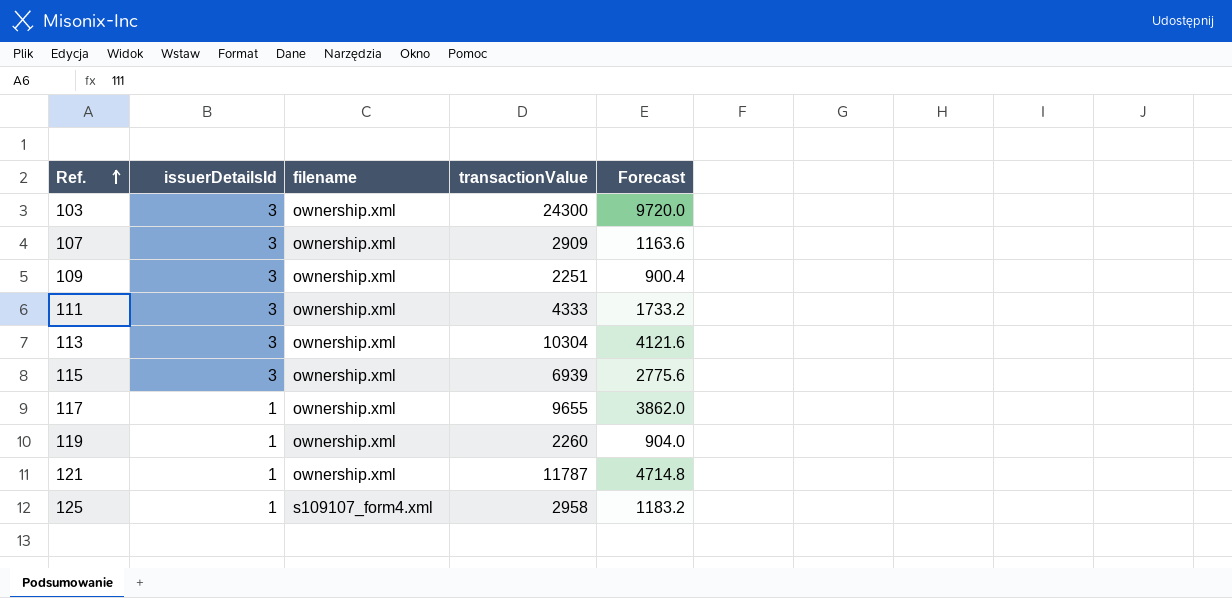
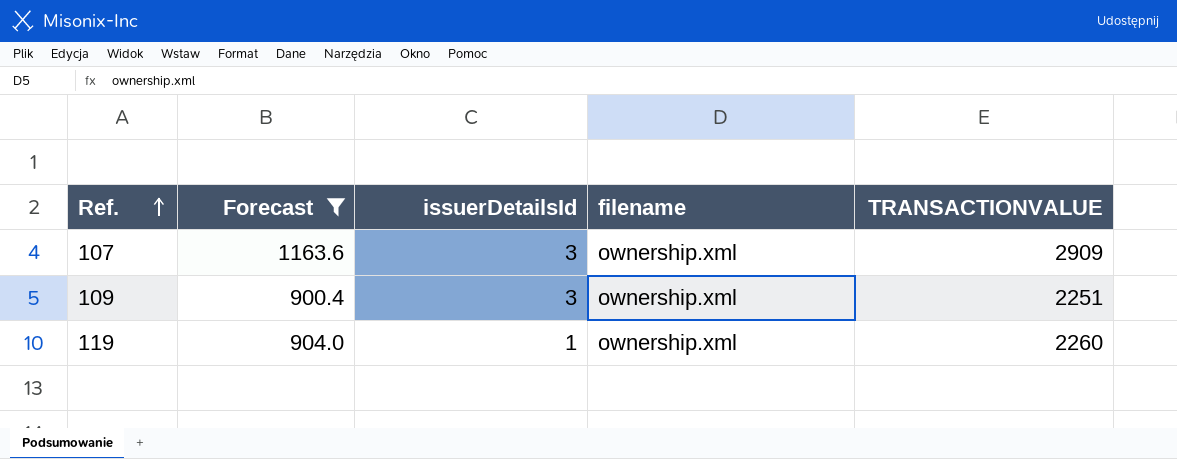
filter: none -> Forecast <= 1163.6
column Forecast | position: 5 -> 2
column name: transactionValue -> TRANSACTIONVALUE

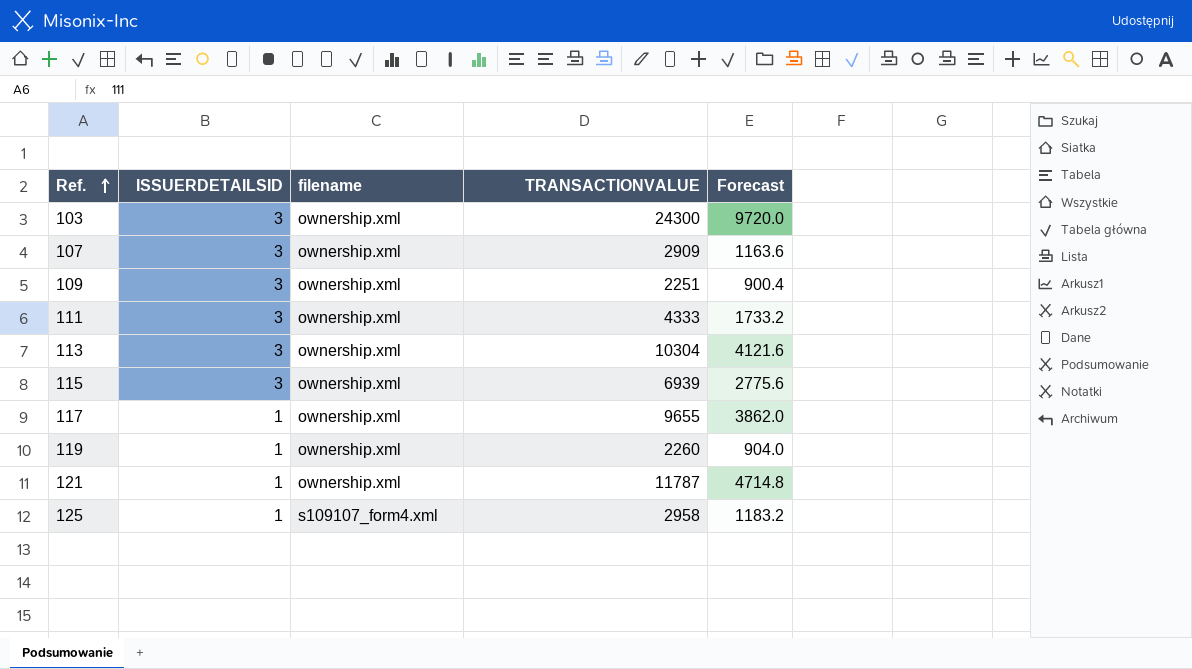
filter: Forecast <= 1163.6 -> none
column name: issuerDetailsId -> ISSUERDETAILSID
column Forecast | position: 2 -> 5

